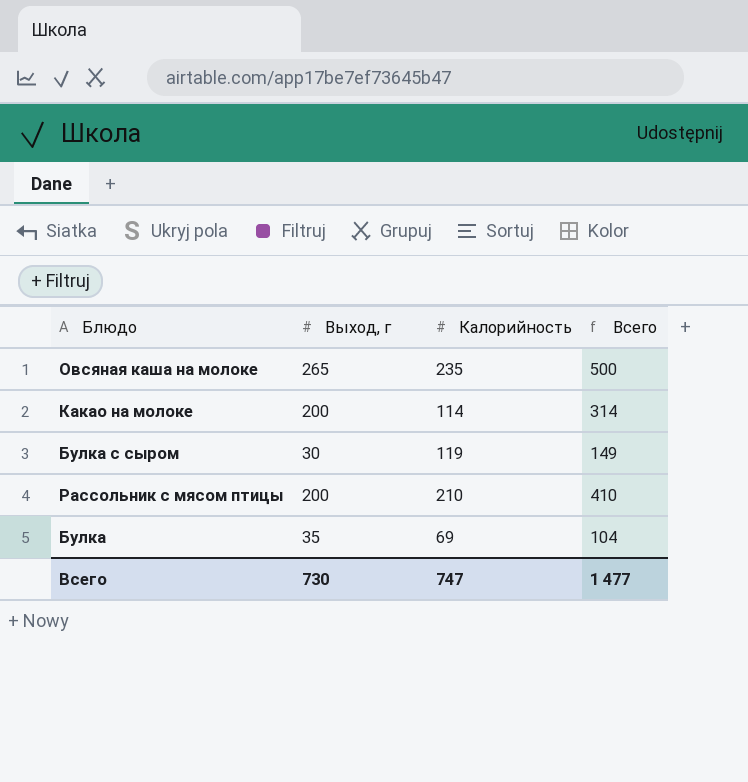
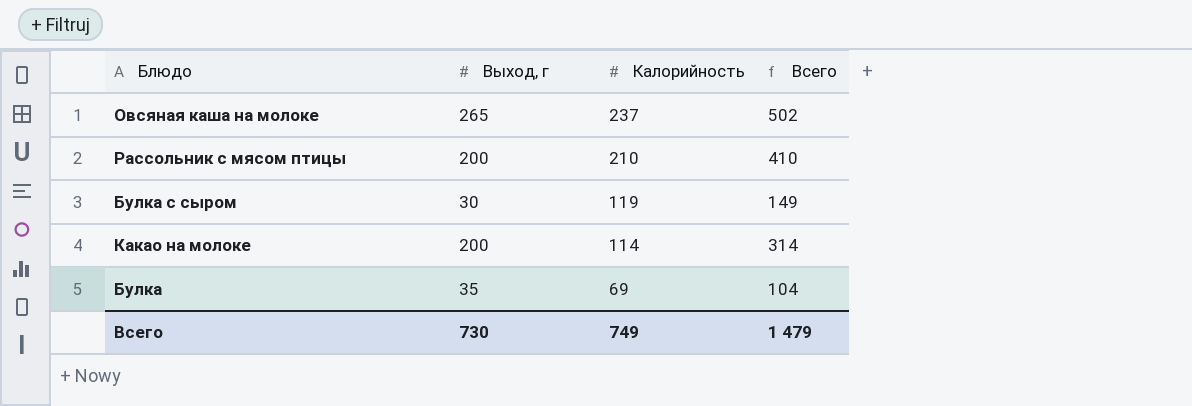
row order: none -> Калорийность descending
Овсяная каша на молоке | Калорийность: 235 -> 237
Овсяная каша на молоке | Всего: 500 -> 502
Всего | Калорийность: 747 -> 749
Всего | Всего: 1 477 -> 1 479

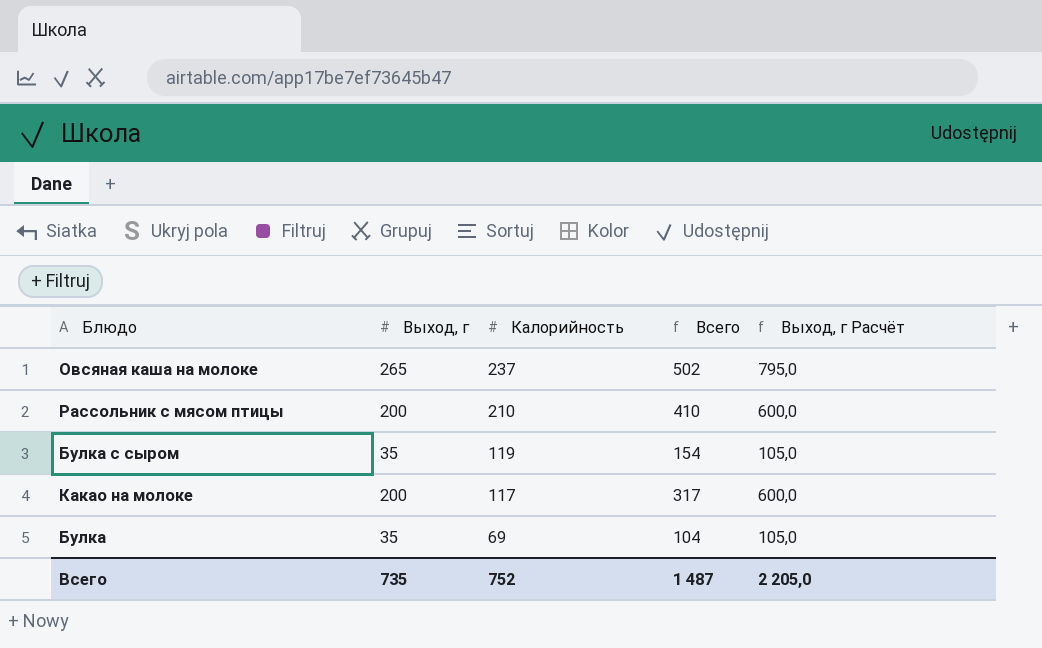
column Выход, г Расчёт | formula: none -> [Выход, г] * 3
Булка с сыром | Выход, г: 30 -> 35
Булка с сыром | Всего: 149 -> 154
Какао на молоке | Калорийность: 114 -> 117
Какао на молоке | Всего: 314 -> 317
Всего | Выход, г: 730 -> 735
Всего | Калорийность: 749 -> 752
Всего | Всего: 1 479 -> 1 487

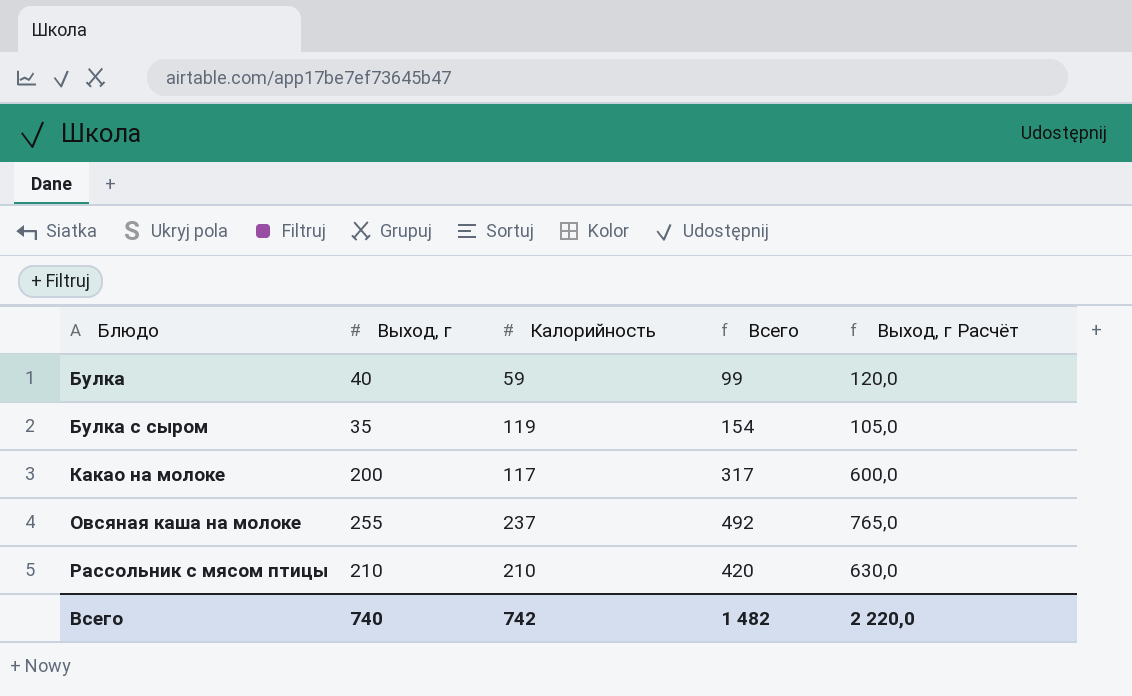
row order: Калорийность descending -> Блюдо ascending
Булка | Выход, г: 35 -> 40
Булка | Калорийность: 69 -> 59
Булка | Всего: 104 -> 99
Булка | Выход, г Расчёт: 105,0 -> 120,0
Овсяная каша на молоке | Выход, г: 265 -> 255
Овсяная каша на молоке | Всего: 502 -> 492
Овсяная каша на молоке | Выход, г Расчёт: 795,0 -> 765,0
Рассольник с мясом птицы | Выход, г: 200 -> 210
Рассольник с мясом птицы | Всего: 410 -> 420
Рассольник с мясом птицы | Выход, г Расчёт: 600,0 -> 630,0
Всего | Выход, г: 735 -> 740
Всего | Калорийность: 752 -> 742
Всего | Всего: 1 487 -> 1 482
Всего | Выход, г Расчёт: 2 205,0 -> 2 220,0

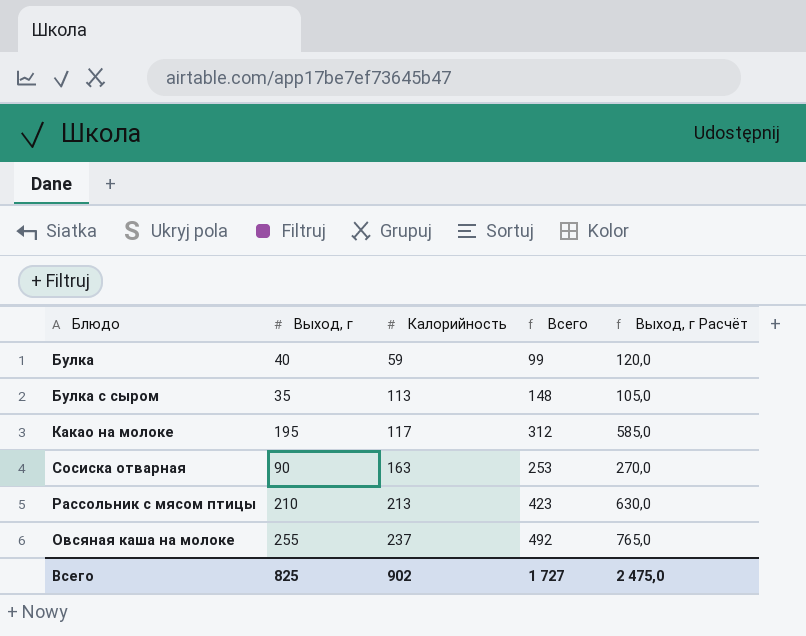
row order: Блюдо ascending -> Калорийность ascending
Булка с сыром | Калорийность: 119 -> 113
Булка с сыром | Всего: 154 -> 148
Какао на молоке | Выход, г: 200 -> 195
Какао на молоке | Всего: 317 -> 312
Какао на молоке | Выход, г Расчёт: 600,0 -> 585,0
row Сосиска отварная: none -> 90 | 163 | 253 | 270,0
Рассольник с мясом птицы | Калорийность: 210 -> 213
Рассольник с мясом птицы | Всего: 420 -> 423
Всего | Выход, г: 740 -> 825
Всего | Калорийность: 742 -> 902
Всего | Всего: 1 482 -> 1 727
Всего | Выход, г Расчёт: 2 220,0 -> 2 475,0

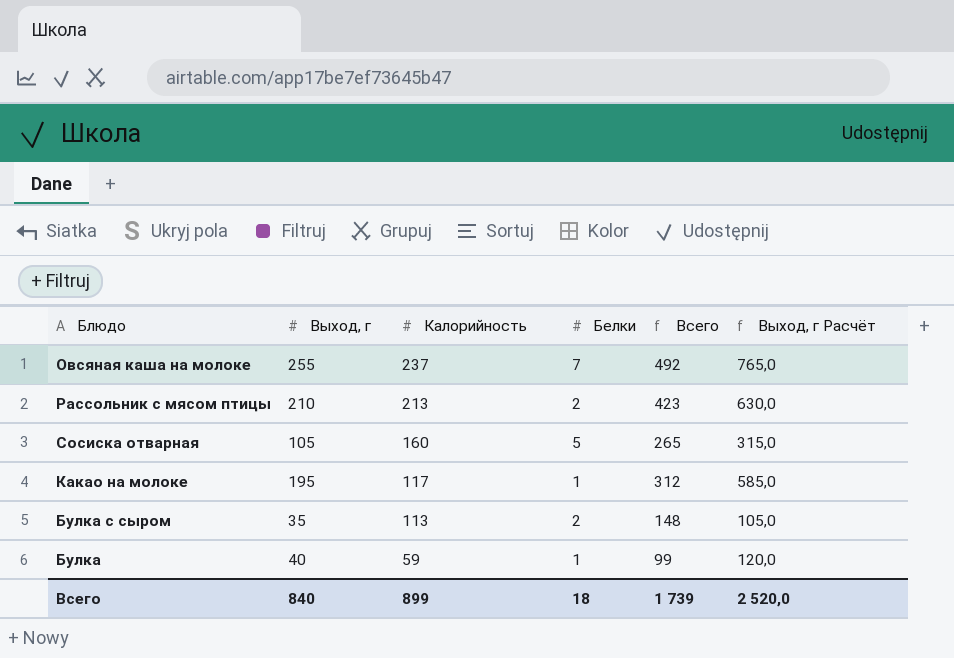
row order: Калорийность ascending -> Калорийность descending
column Белки | position: none -> 4
Сосиска отварная | Выход, г: 90 -> 105
Сосиска отварная | Калорийность: 163 -> 160
Сосиска отварная | Всего: 253 -> 265
Сосиска отварная | Выход, г Расчёт: 270,0 -> 315,0
Всего | Выход, г: 825 -> 840
Всего | Калорийность: 902 -> 899
Всего | Всего: 1 727 -> 1 739
Всего | Выход, г Расчёт: 2 475,0 -> 2 520,0

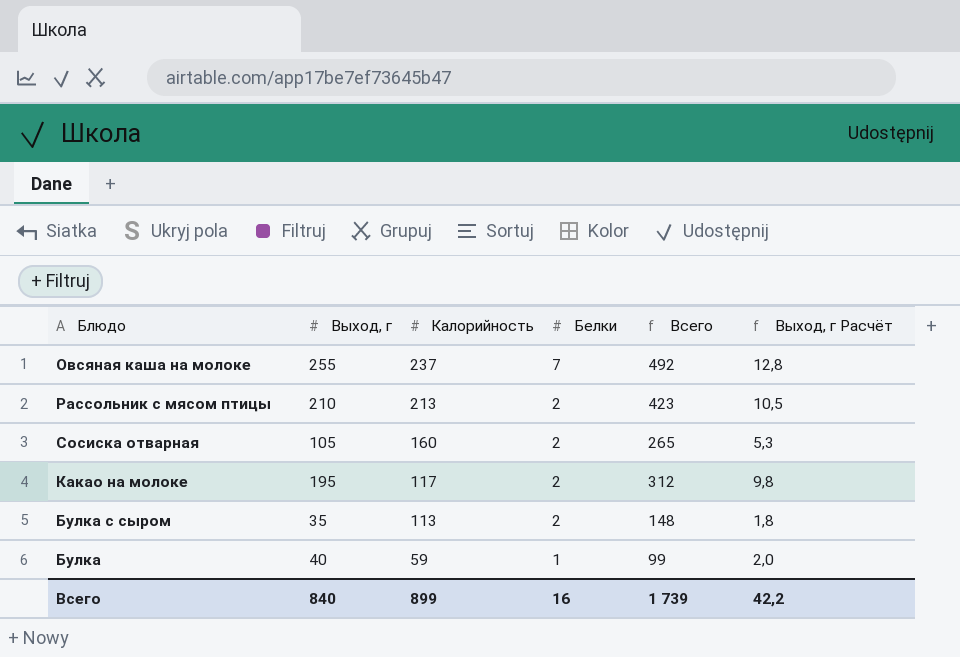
column Выход, г Расчёт | formula: [Выход, г] * 3 -> [Выход, г] * 0,05
Сосиска отварная | Белки: 5 -> 2
Какао на молоке | Белки: 1 -> 2
Всего | Белки: 18 -> 16
Всего | Выход, г Расчёт: 2 520,0 -> 42,2

